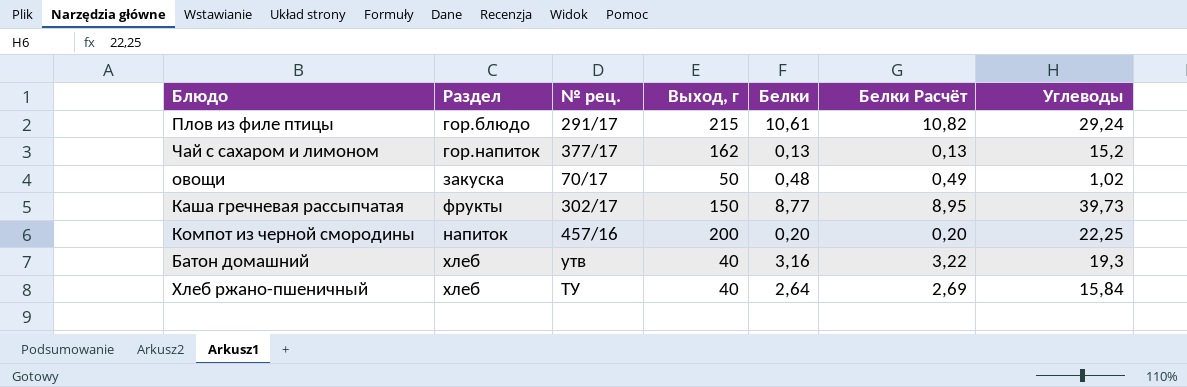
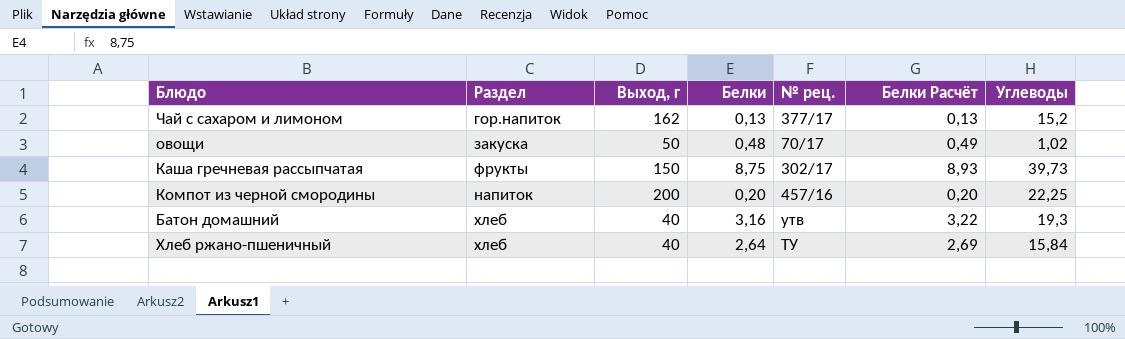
column № рец. | position: 3 -> 5
row Плов из филе птицы: гор.блюдо | 291/17 | 215 | 10,61 | 10,82 | 29,24 -> none
Каша гречневая рассыпчатая | Белки: 8,77 -> 8,75
Каша гречневая рассыпчатая | Белки Расчёт: 8,95 -> 8,93

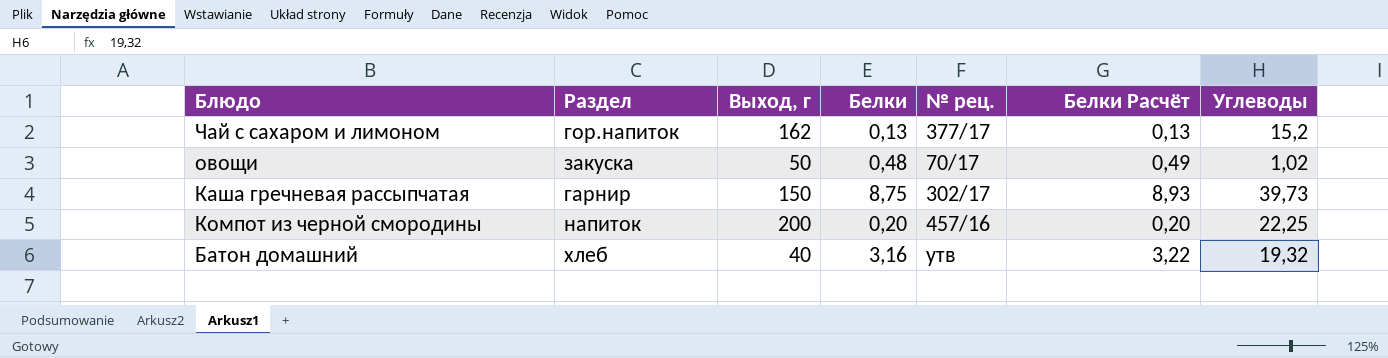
row Хлеб ржано-пшеничный: хлеб | 40 | 2,64 | ТУ | 2,69 | 15,84 -> none
Каша гречневая рассыпчатая | Раздел: фрукты -> гарнир
Батон домашний | Углеводы: 19,3 -> 19,32

